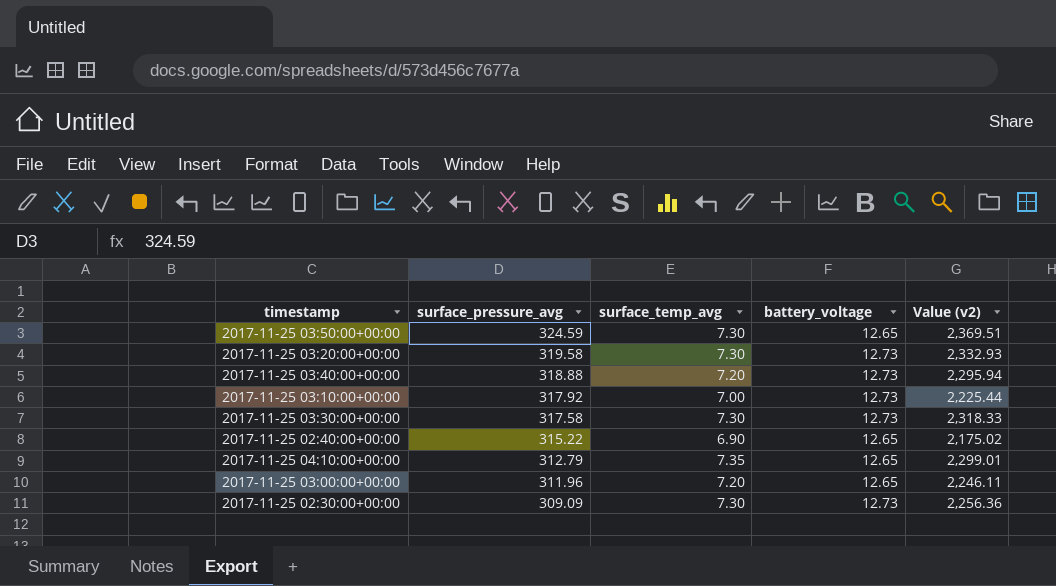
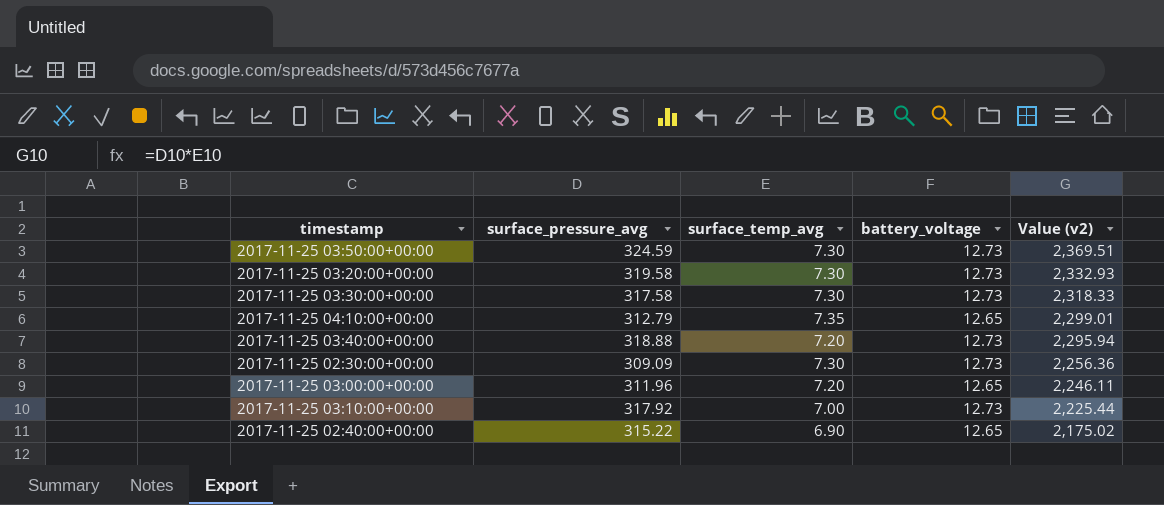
row order: surface_pressure_avg descending -> Value (v2) descending
2017-11-25 03:50:00+00:00 | battery_voltage: 12.65 -> 12.73

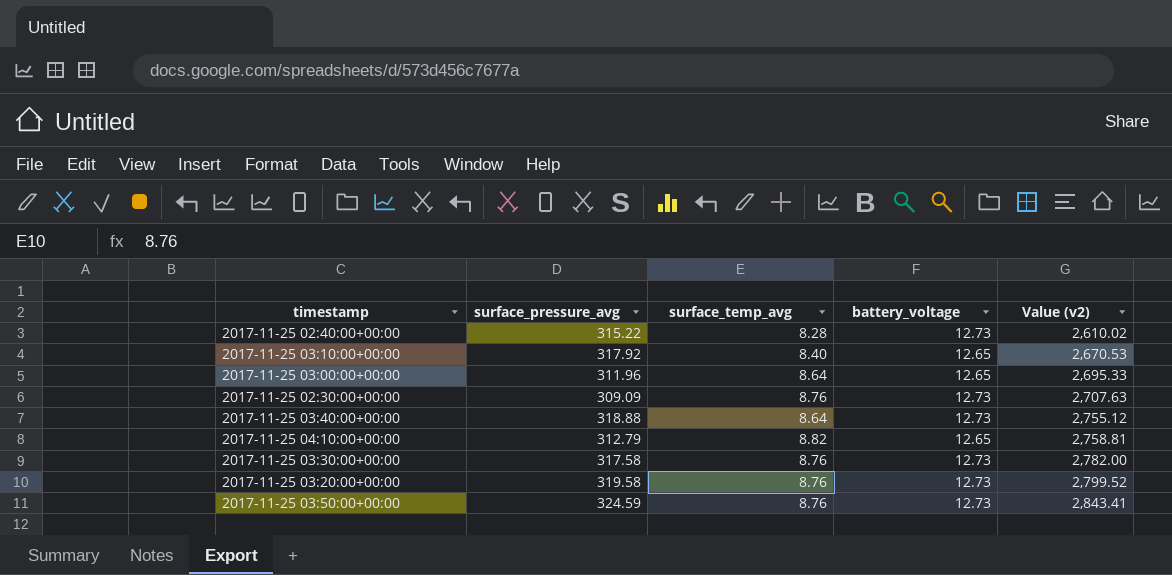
row order: Value (v2) descending -> Value (v2) ascending
2017-11-25 02:40:00+00:00 | surface_temp_avg: 6.90 -> 8.28
2017-11-25 02:40:00+00:00 | battery_voltage: 12.65 -> 12.73
2017-11-25 02:40:00+00:00 | Value (v2): 2,175.02 -> 2,610.02
2017-11-25 03:10:00+00:00 | surface_temp_avg: 7.00 -> 8.40
2017-11-25 03:10:00+00:00 | battery_voltage: 12.73 -> 12.65
2017-11-25 03:10:00+00:00 | Value (v2): 2,225.44 -> 2,670.53
2017-11-25 03:00:00+00:00 | surface_temp_avg: 7.20 -> 8.64
2017-11-25 03:00:00+00:00 | Value (v2): 2,246.11 -> 2,695.33
2017-11-25 02:30:00+00:00 | surface_temp_avg: 7.30 -> 8.76
2017-11-25 02:30:00+00:00 | Value (v2): 2,256.36 -> 2,707.63
2017-11-25 03:40:00+00:00 | surface_temp_avg: 7.20 -> 8.64
2017-11-25 03:40:00+00:00 | Value (v2): 2,295.94 -> 2,755.12
2017-11-25 04:10:00+00:00 | surface_temp_avg: 7.35 -> 8.82
2017-11-25 04:10:00+00:00 | Value (v2): 2,299.01 -> 2,758.81
2017-11-25 03:30:00+00:00 | surface_temp_avg: 7.30 -> 8.76
2017-11-25 03:30:00+00:00 | Value (v2): 2,318.33 -> 2,782.00
2017-11-25 03:20:00+00:00 | surface_temp_avg: 7.30 -> 8.76
2017-11-25 03:20:00+00:00 | Value (v2): 2,332.93 -> 2,799.52
2017-11-25 03:50:00+00:00 | surface_temp_avg: 7.30 -> 8.76
2017-11-25 03:50:00+00:00 | Value (v2): 2,369.51 -> 2,843.41

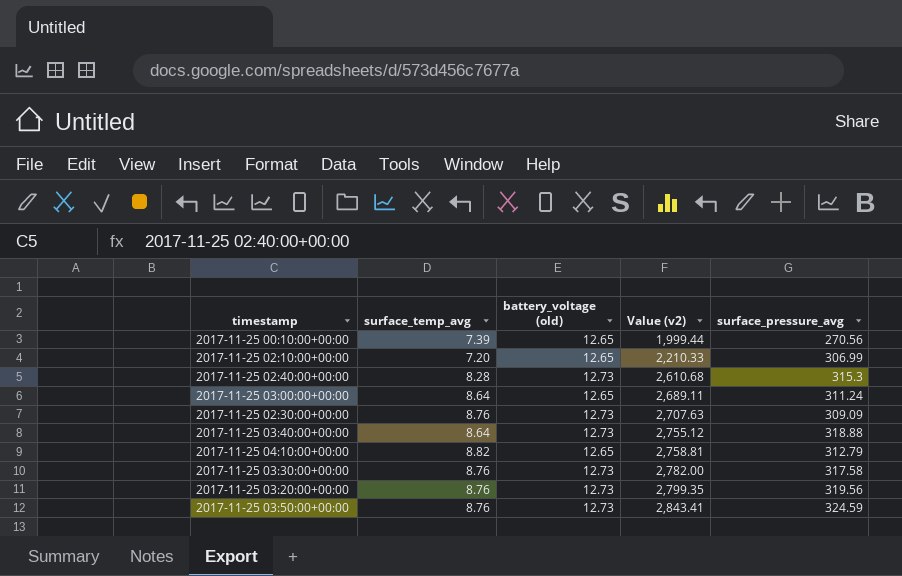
column name: battery_voltage -> battery_voltage (old)
column surface_pressure_avg | position: 2 -> 5
row 2017-11-25 03:10:00+00:00: 317.92 | 8.40 | 12.65 | 2,670.53 -> none
row 2017-11-25 00:10:00+00:00: none -> 7.39 | 12.65 | 1,999.44 | 270.56
row 2017-11-25 02:10:00+00:00: none -> 7.20 | 12.65 | 2,210.33 | 306.99
2017-11-25 02:40:00+00:00 | Value (v2): 2,610.02 -> 2,610.68
2017-11-25 02:40:00+00:00 | surface_pressure_avg: 315.22 -> 315.3
2017-11-25 03:00:00+00:00 | Value (v2): 2,695.33 -> 2,689.11
2017-11-25 03:00:00+00:00 | surface_pressure_avg: 311.96 -> 311.24
2017-11-25 03:20:00+00:00 | Value (v2): 2,799.52 -> 2,799.35
2017-11-25 03:20:00+00:00 | surface_pressure_avg: 319.58 -> 319.56

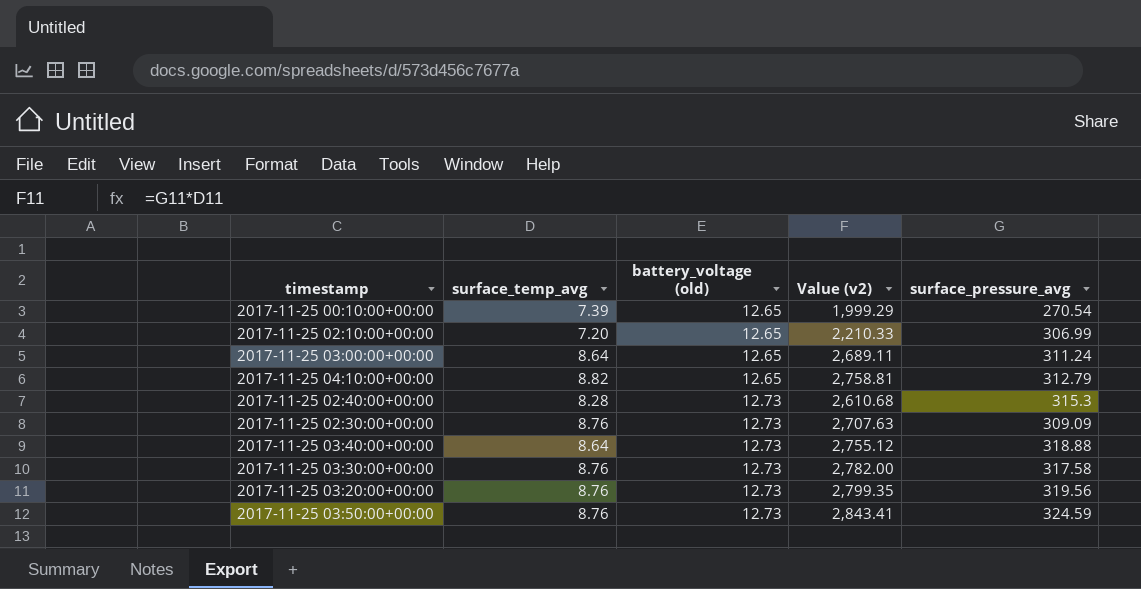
row order: Value (v2) ascending -> battery_voltage (old) ascending
2017-11-25 00:10:00+00:00 | Value (v2): 1,999.44 -> 1,999.29
2017-11-25 00:10:00+00:00 | surface_pressure_avg: 270.56 -> 270.54

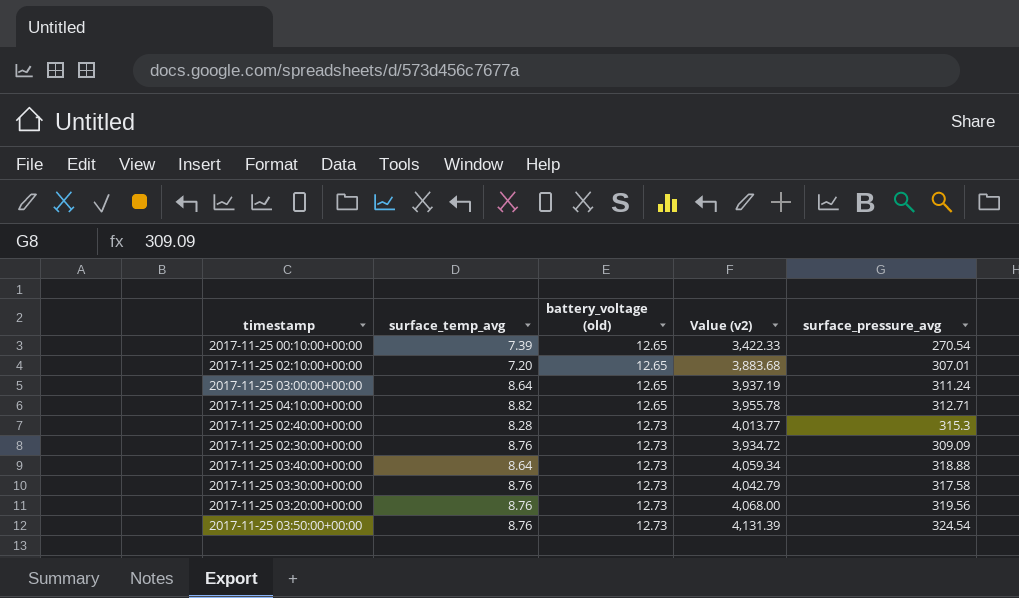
column Value (v2) | formula: [surface_temp_avg] * [surface_pressure_avg] -> [battery_voltage (old)] * [surface_pressure_avg]
2017-11-25 02:10:00+00:00 | surface_pressure_avg: 306.99 -> 307.01
2017-11-25 04:10:00+00:00 | surface_pressure_avg: 312.79 -> 312.71
2017-11-25 03:50:00+00:00 | surface_pressure_avg: 324.59 -> 324.54

